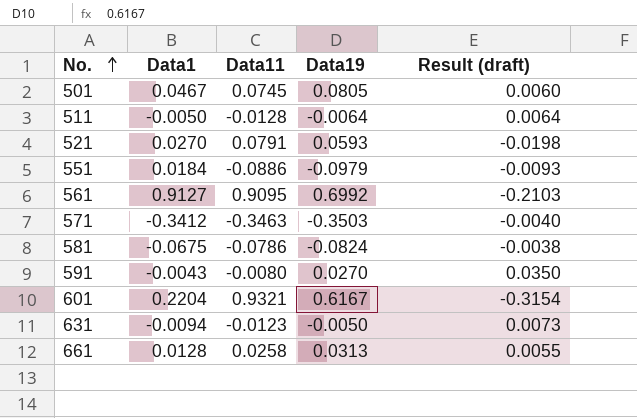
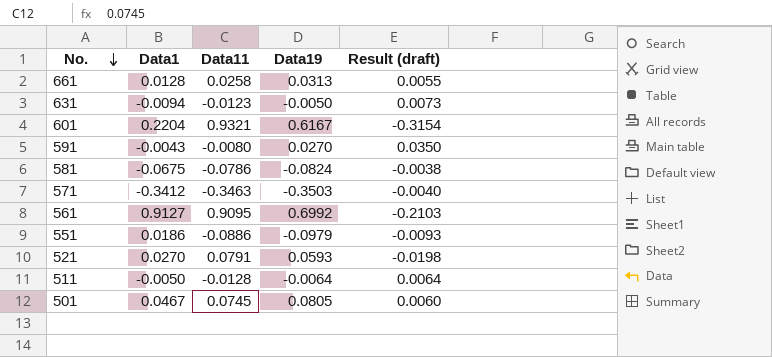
row order: No. ascending -> No. descending
551 | Data1: 0.0184 -> 0.0186

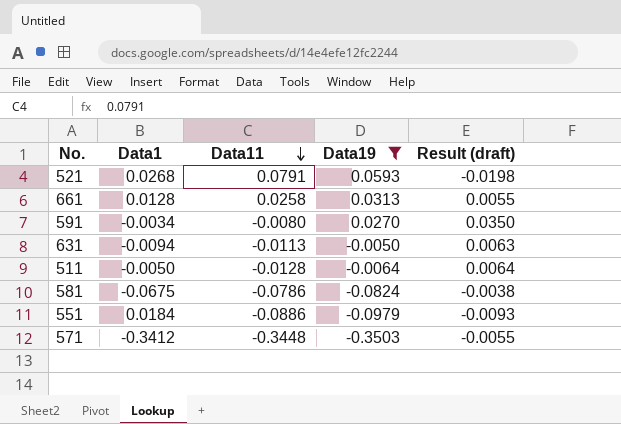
filter: none -> Data19 <= 0.0593
row order: No. descending -> Data11 descending
521 | Data1: 0.0270 -> 0.0268
591 | Data1: -0.0043 -> -0.0034
631 | Data11: -0.0123 -> -0.0113
631 | Result (draft): 0.0073 -> 0.0063
551 | Data1: 0.0186 -> 0.0184
571 | Data11: -0.3463 -> -0.3448
571 | Result (draft): -0.0040 -> -0.0055

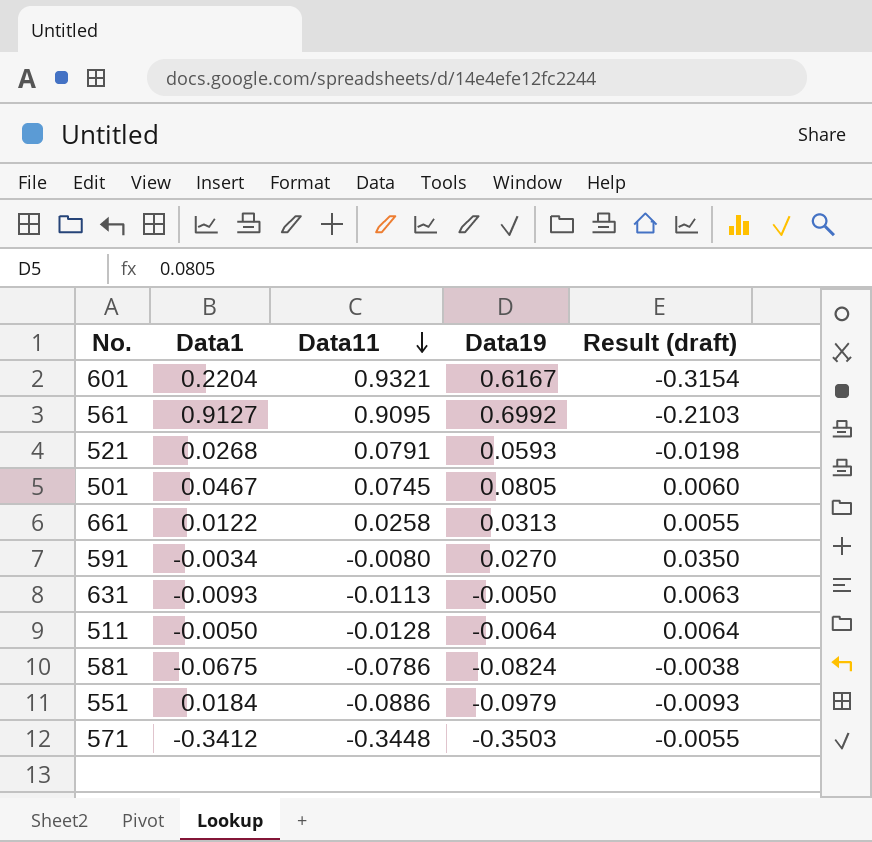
filter: Data19 <= 0.0593 -> none
661 | Data1: 0.0128 -> 0.0122
631 | Data1: -0.0094 -> -0.0093

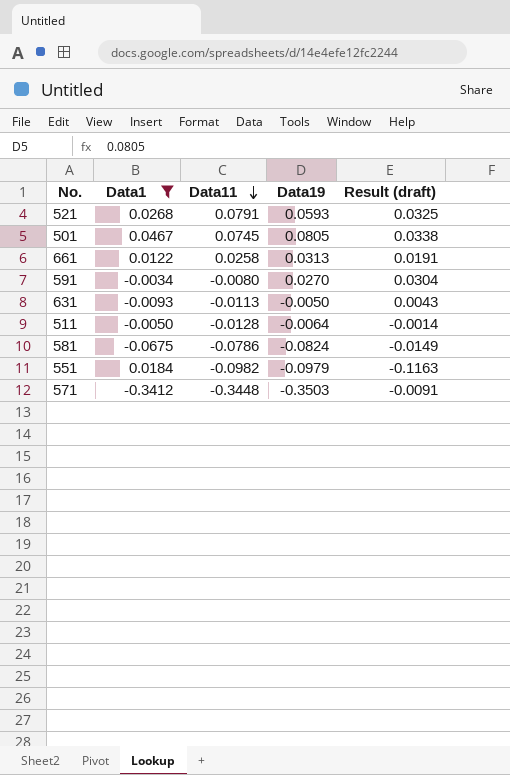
filter: none -> Data1 <= 0.0467
column Result (draft) | formula: [Data19] - [Data11] -> [Data19] - [Data1]
551 | Data11: -0.0886 -> -0.0982

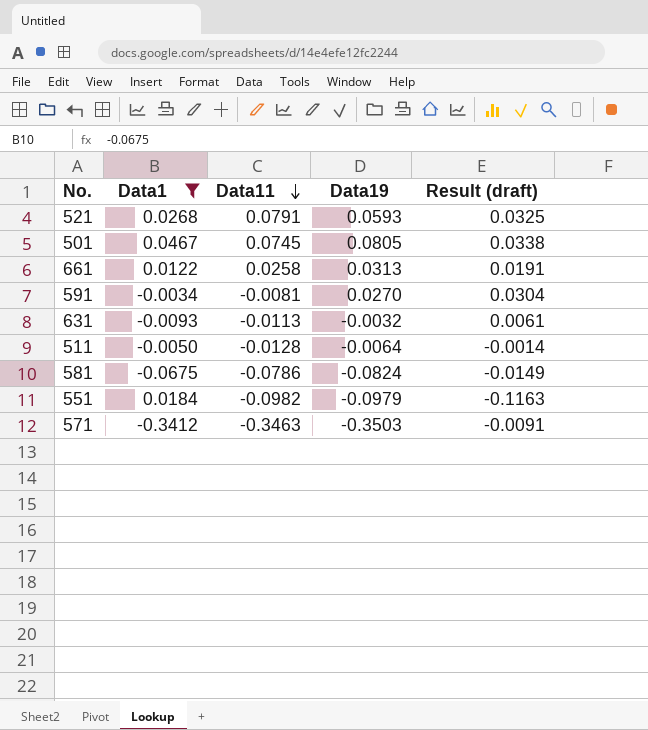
591 | Data11: -0.0080 -> -0.0081
631 | Data19: -0.0050 -> -0.0032
631 | Result (draft): 0.0043 -> 0.0061
571 | Data11: -0.3448 -> -0.3463

